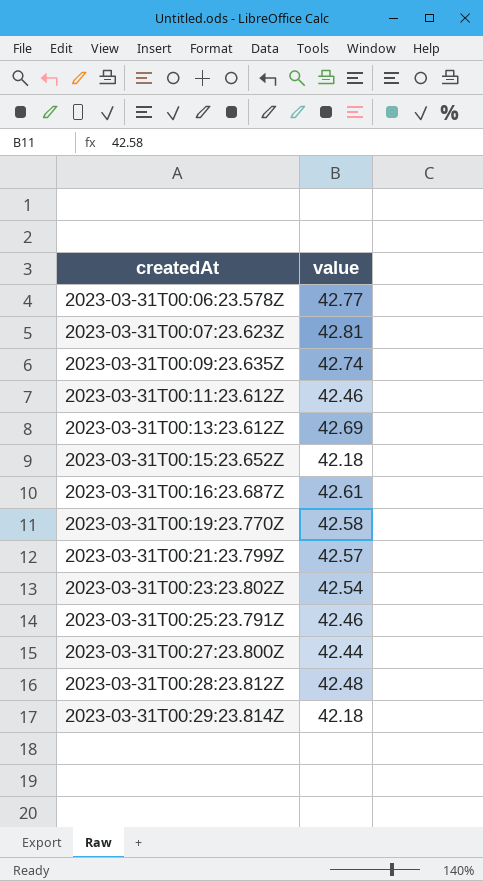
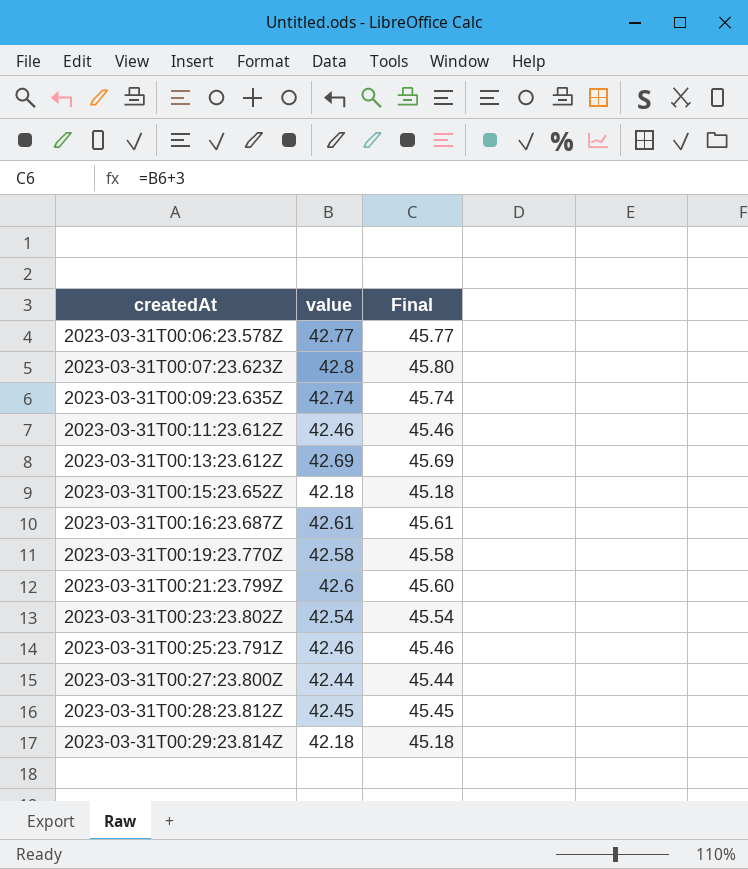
column Final | formula: none -> [value] + 3
2023-03-31T00:07:23.623Z | value: 42.81 -> 42.8
2023-03-31T00:21:23.799Z | value: 42.57 -> 42.6
2023-03-31T00:28:23.812Z | value: 42.48 -> 42.45

